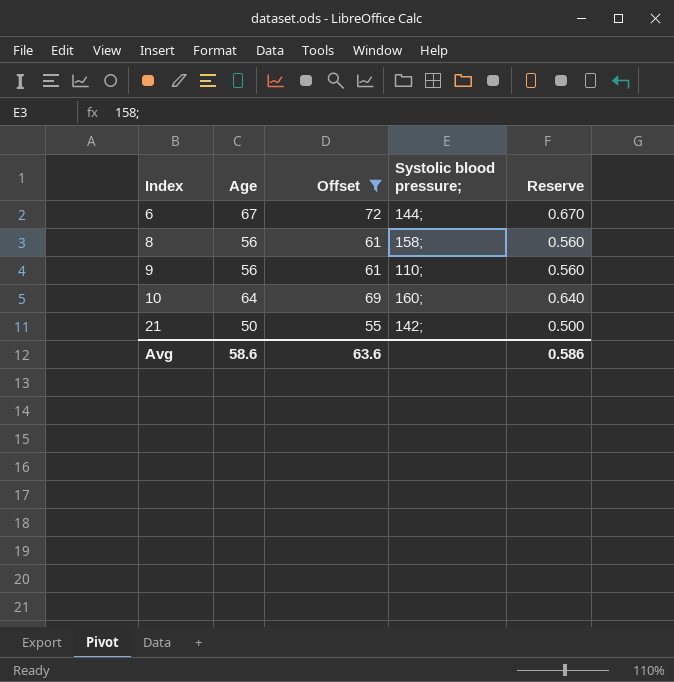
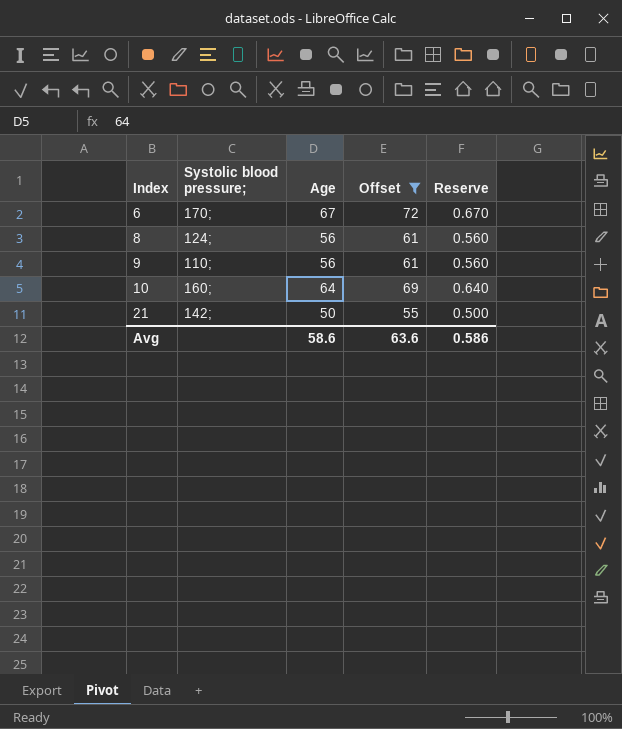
column Systolic blood pressure; | position: 4 -> 2
6 | Systolic blood pressure;: 144; -> 170;
8 | Systolic blood pressure;: 158; -> 124;

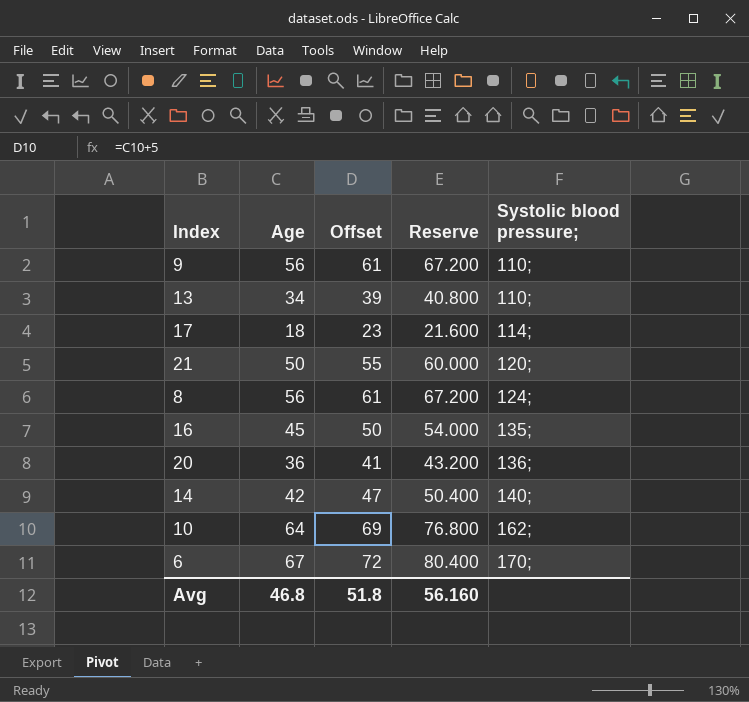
filter: Offset >= 55 -> none
row order: Index ascending -> Systolic blood pressure; ascending
column Reserve | formula: [Age] * 0.01 -> [Age] * 1.2
column Systolic blood pressure; | position: 2 -> 5
21 | Systolic blood pressure;: 142; -> 120;
10 | Systolic blood pressure;: 160; -> 162;
Avg | Age: 58.6 -> 46.8
Avg | Offset: 63.6 -> 51.8
Avg | Reserve: 0.586 -> 56.160

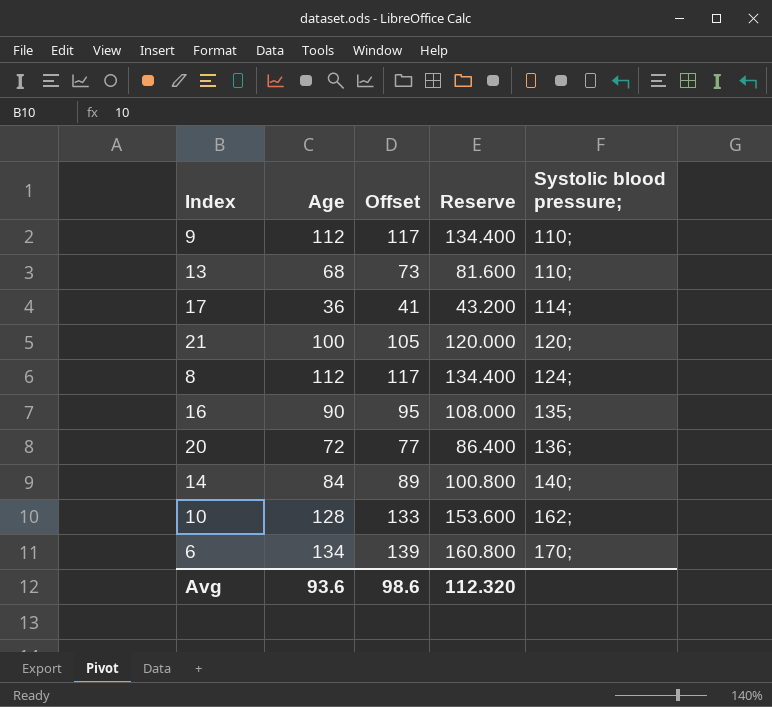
9 | Age: 56 -> 112
9 | Offset: 61 -> 117
9 | Reserve: 67.200 -> 134.400
13 | Age: 34 -> 68
13 | Offset: 39 -> 73
13 | Reserve: 40.800 -> 81.600
17 | Age: 18 -> 36
17 | Offset: 23 -> 41
17 | Reserve: 21.600 -> 43.200
21 | Age: 50 -> 100
21 | Offset: 55 -> 105
21 | Reserve: 60.000 -> 120.000
8 | Age: 56 -> 112
8 | Offset: 61 -> 117
8 | Reserve: 67.200 -> 134.400
16 | Age: 45 -> 90
16 | Offset: 50 -> 95
16 | Reserve: 54.000 -> 108.000
20 | Age: 36 -> 72
20 | Offset: 41 -> 77
20 | Reserve: 43.200 -> 86.400
14 | Age: 42 -> 84
14 | Offset: 47 -> 89
14 | Reserve: 50.400 -> 100.800
10 | Age: 64 -> 128
10 | Offset: 69 -> 133
10 | Reserve: 76.800 -> 153.600
6 | Age: 67 -> 134
6 | Offset: 72 -> 139
6 | Reserve: 80.400 -> 160.800
Avg | Age: 46.8 -> 93.6
Avg | Offset: 51.8 -> 98.6
Avg | Reserve: 56.160 -> 112.320

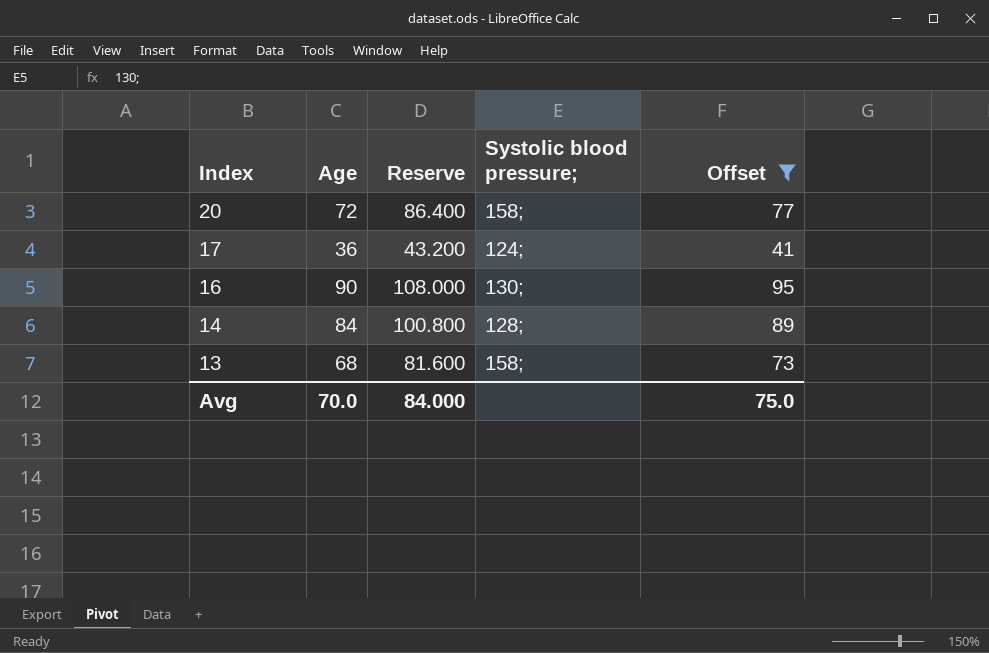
filter: none -> Offset <= 95
row order: Systolic blood pressure; ascending -> Index descending
column Offset | position: 3 -> 5
20 | Systolic blood pressure;: 136; -> 158;
17 | Systolic blood pressure;: 114; -> 124;
16 | Systolic blood pressure;: 135; -> 130;
14 | Systolic blood pressure;: 140; -> 128;
13 | Systolic blood pressure;: 110; -> 158;
Avg | Age: 93.6 -> 70.0
Avg | Reserve: 112.320 -> 84.000
Avg | Offset: 98.6 -> 75.0

